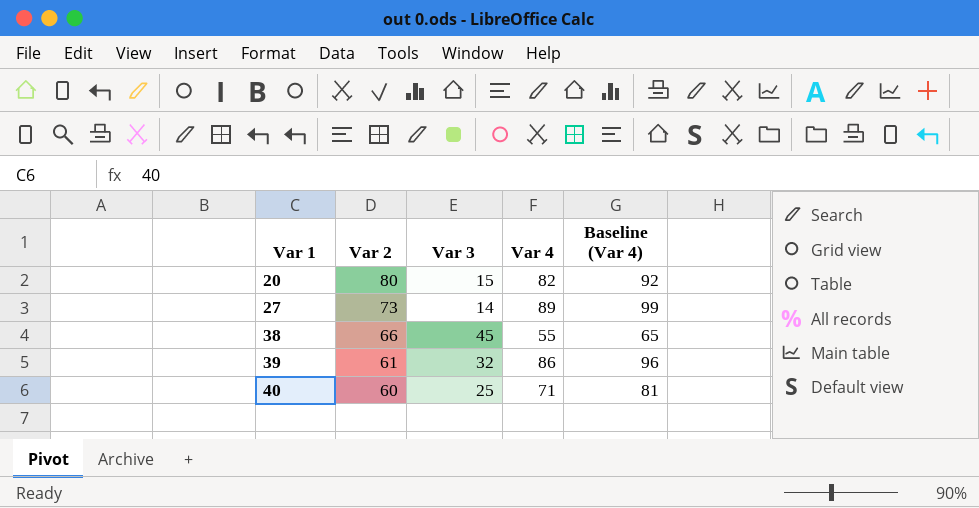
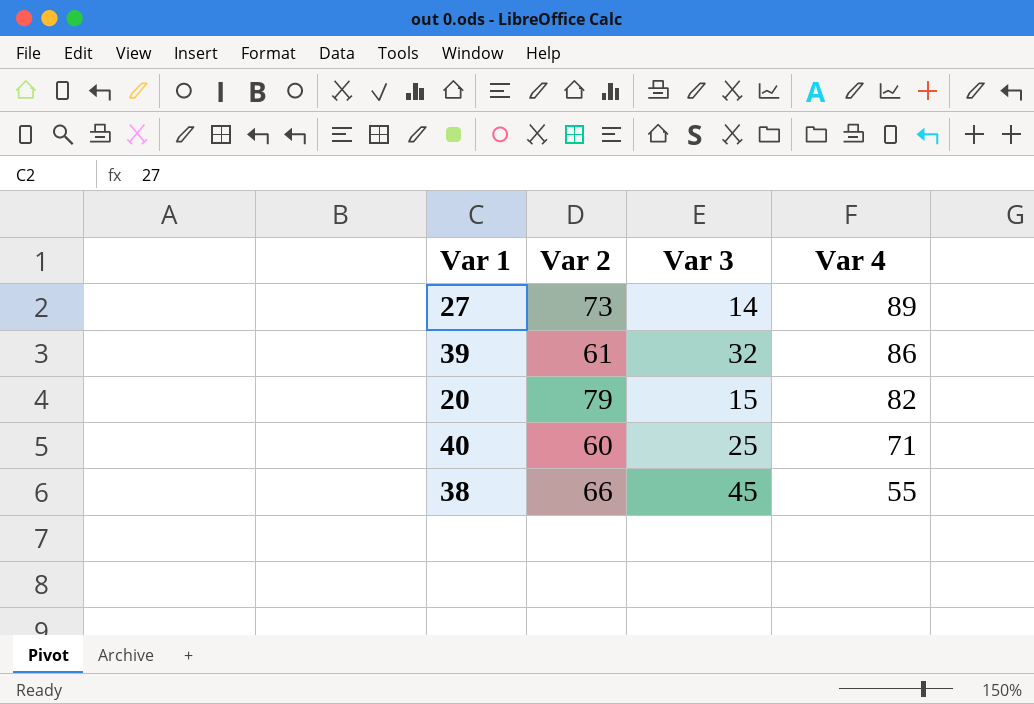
row order: Var 1 ascending -> Var 4 descending
column Baseline (Var 4) | formula: [Var 4] + 10 -> none
20 | Var 2: 80 -> 79

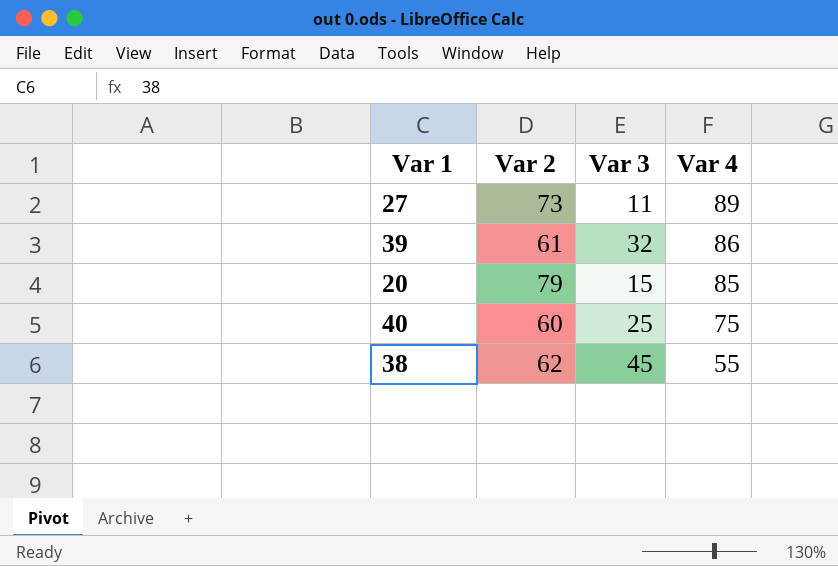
27 | Var 3: 14 -> 11
20 | Var 4: 82 -> 85
40 | Var 4: 71 -> 75
38 | Var 2: 66 -> 62

